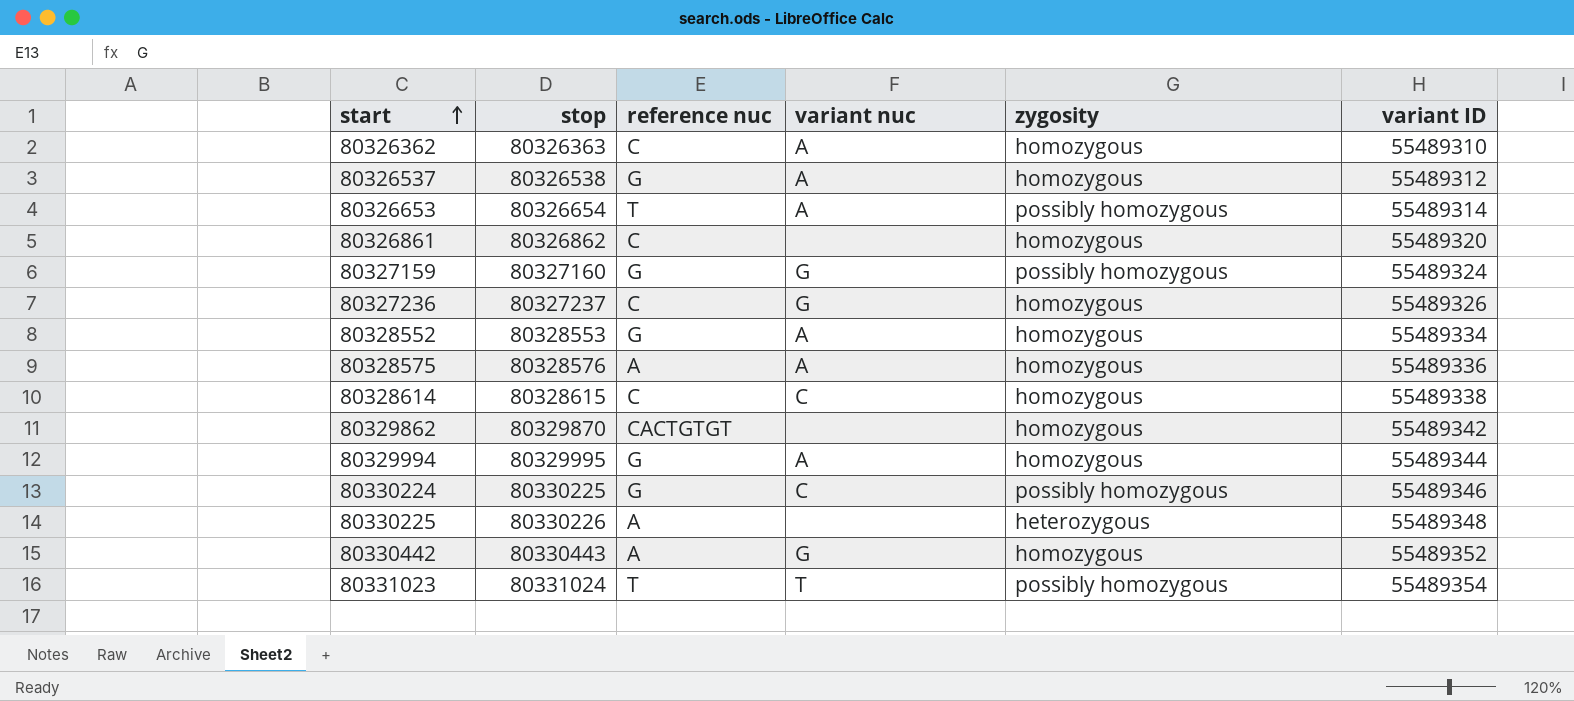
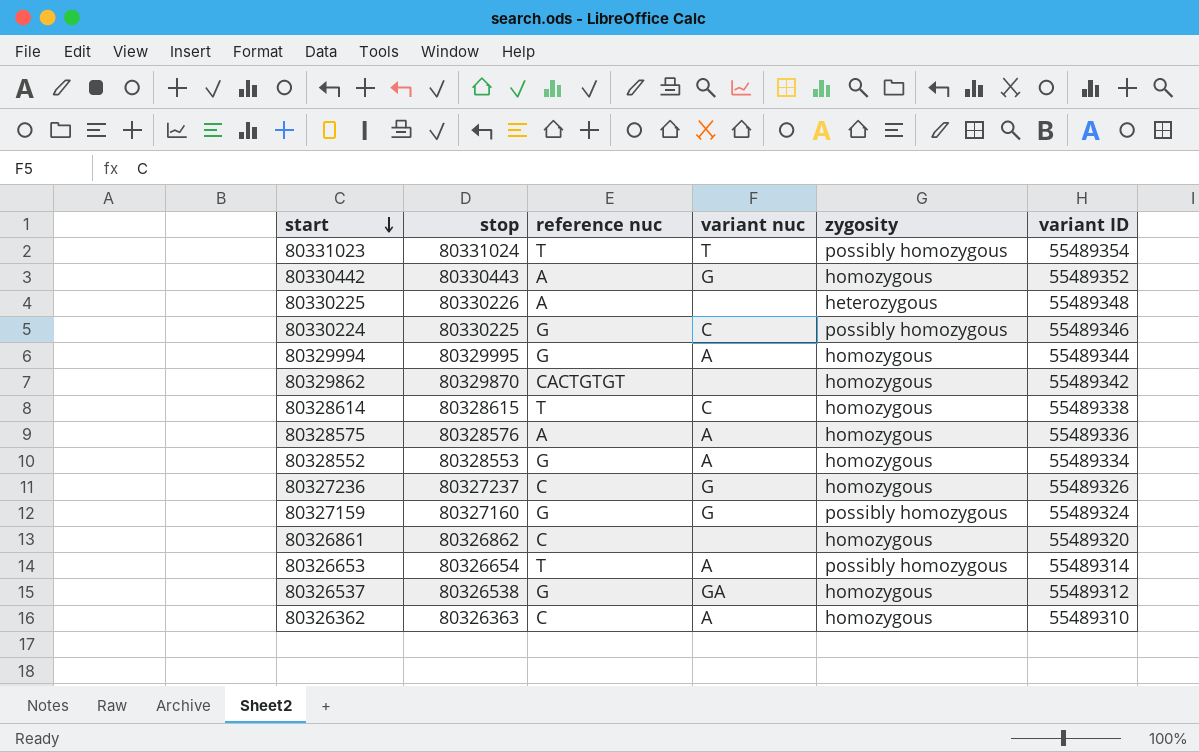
row order: start ascending -> start descending
80328614 | reference nuc: C -> T
80326537 | variant nuc: A -> GA

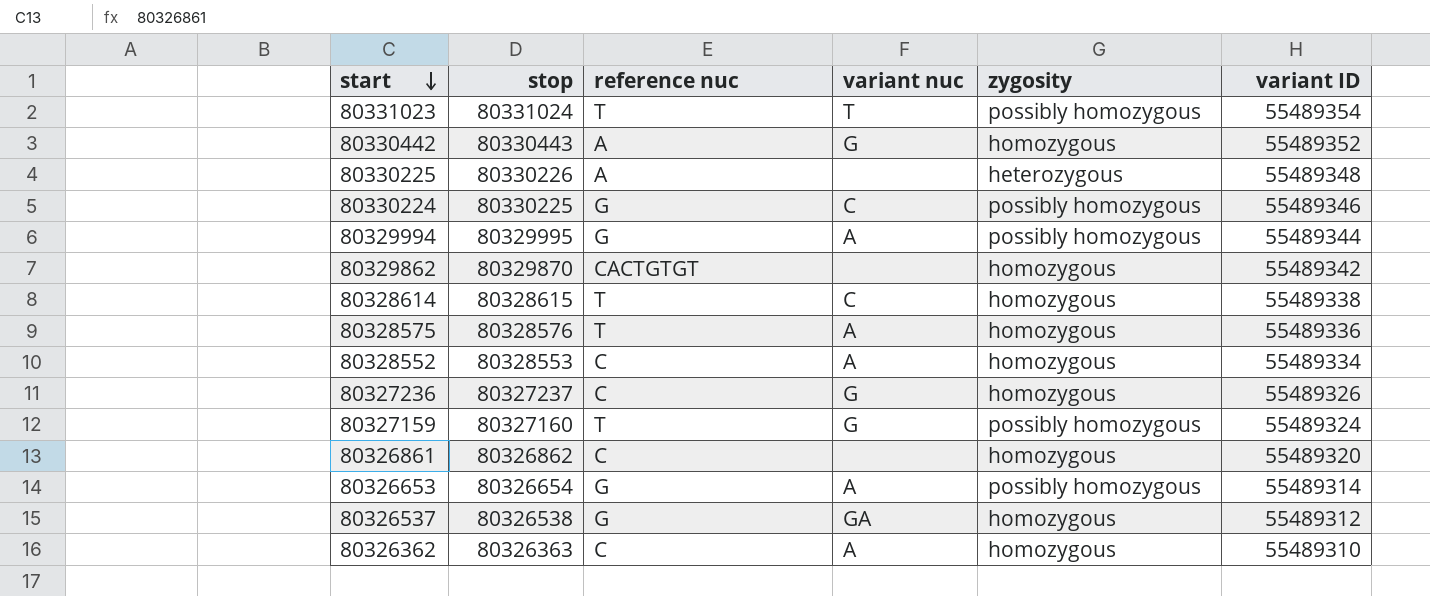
80329994 | zygosity: homozygous -> possibly homozygous
80328575 | reference nuc: A -> T
80328552 | reference nuc: G -> C
80327159 | reference nuc: G -> T
80326653 | reference nuc: T -> G

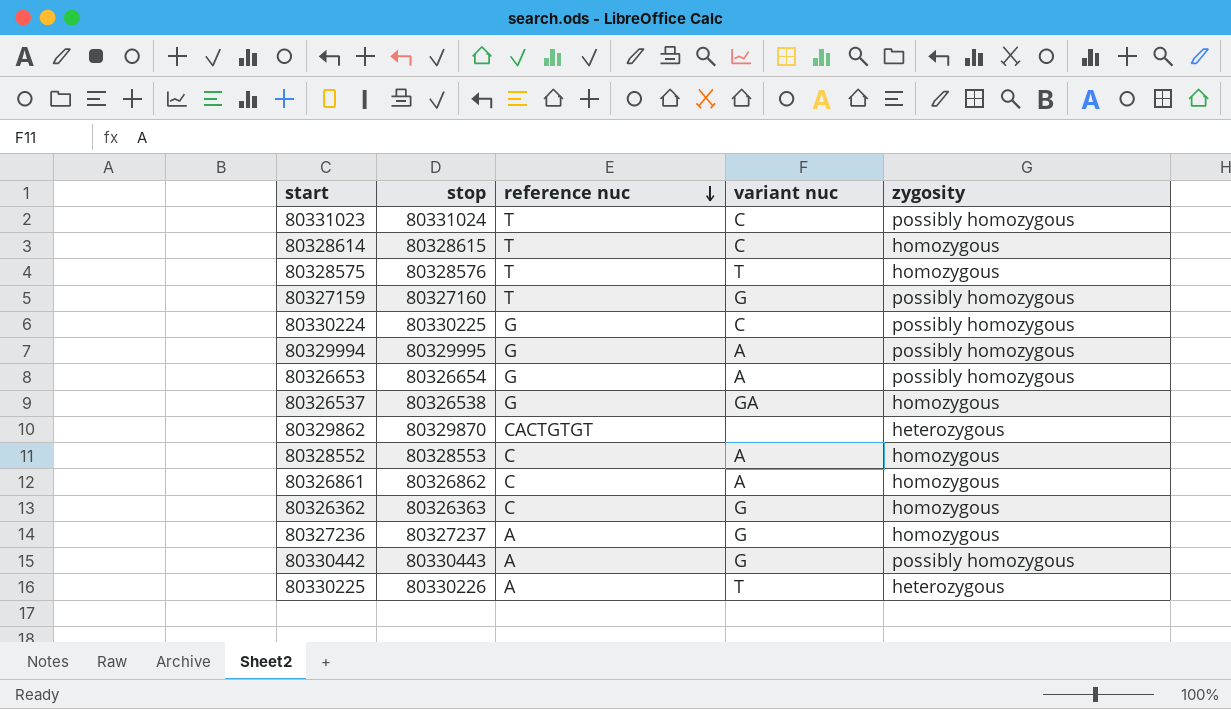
row order: start descending -> reference nuc descending
column variant ID | position: 6 -> none
80331023 | variant nuc: T -> C
80328575 | variant nuc: A -> T
80329862 | zygosity: homozygous -> heterozygous
80326861 | variant nuc: none -> A
80326362 | variant nuc: A -> G
80327236 | reference nuc: C -> A
80330442 | zygosity: homozygous -> possibly homozygous
80330225 | variant nuc: none -> T

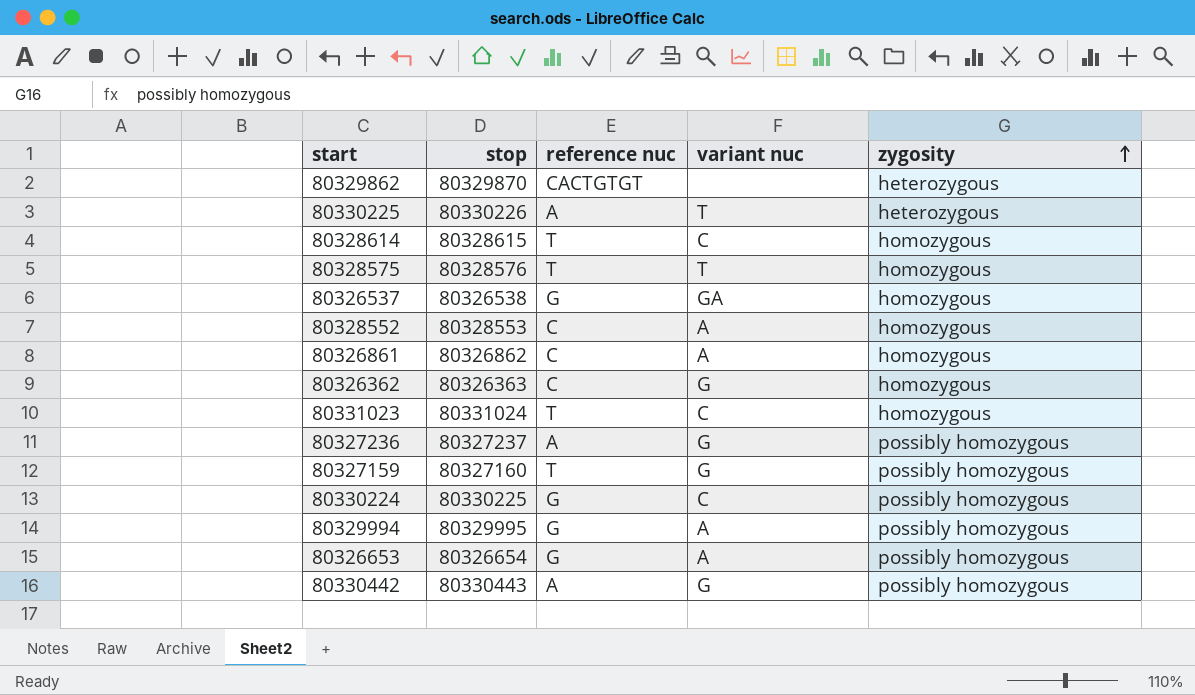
row order: reference nuc descending -> zygosity ascending
80331023 | zygosity: possibly homozygous -> homozygous
80327236 | zygosity: homozygous -> possibly homozygous

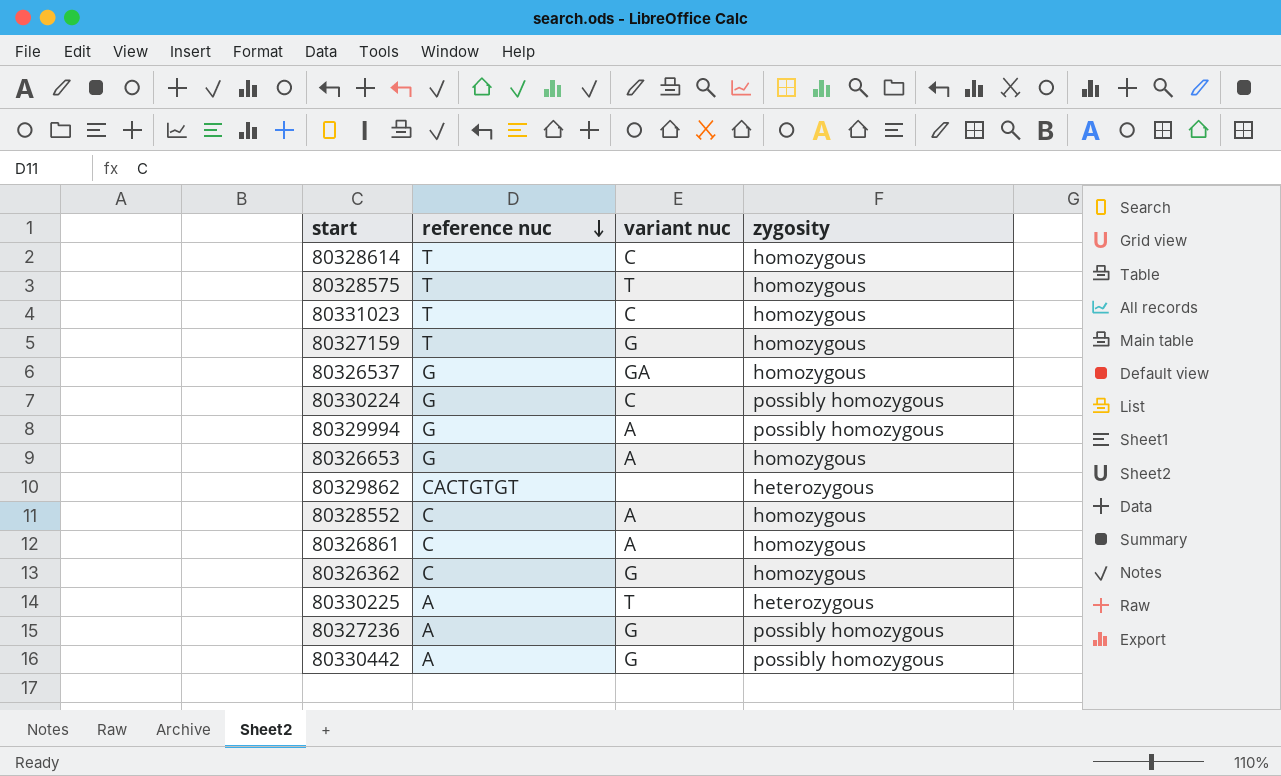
row order: zygosity ascending -> reference nuc descending
column stop | position: 2 -> none
80327159 | zygosity: possibly homozygous -> homozygous
80326653 | zygosity: possibly homozygous -> homozygous

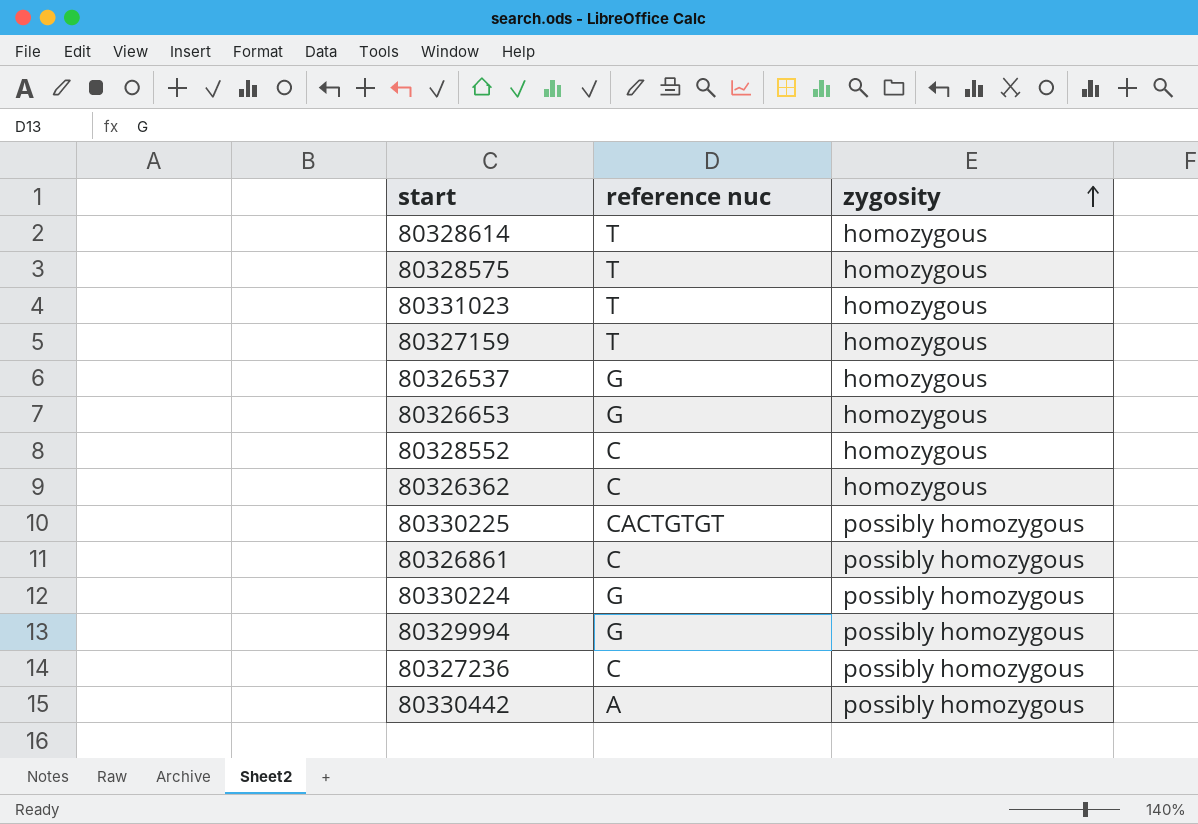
row order: reference nuc descending -> zygosity ascending
column variant nuc | position: 3 -> none
row 80329862: CACTGTGT | none | heterozygous -> none
80330225 | reference nuc: A -> CACTGTGT
80330225 | zygosity: heterozygous -> possibly homozygous
80326861 | zygosity: homozygous -> possibly homozygous
80327236 | reference nuc: A -> C

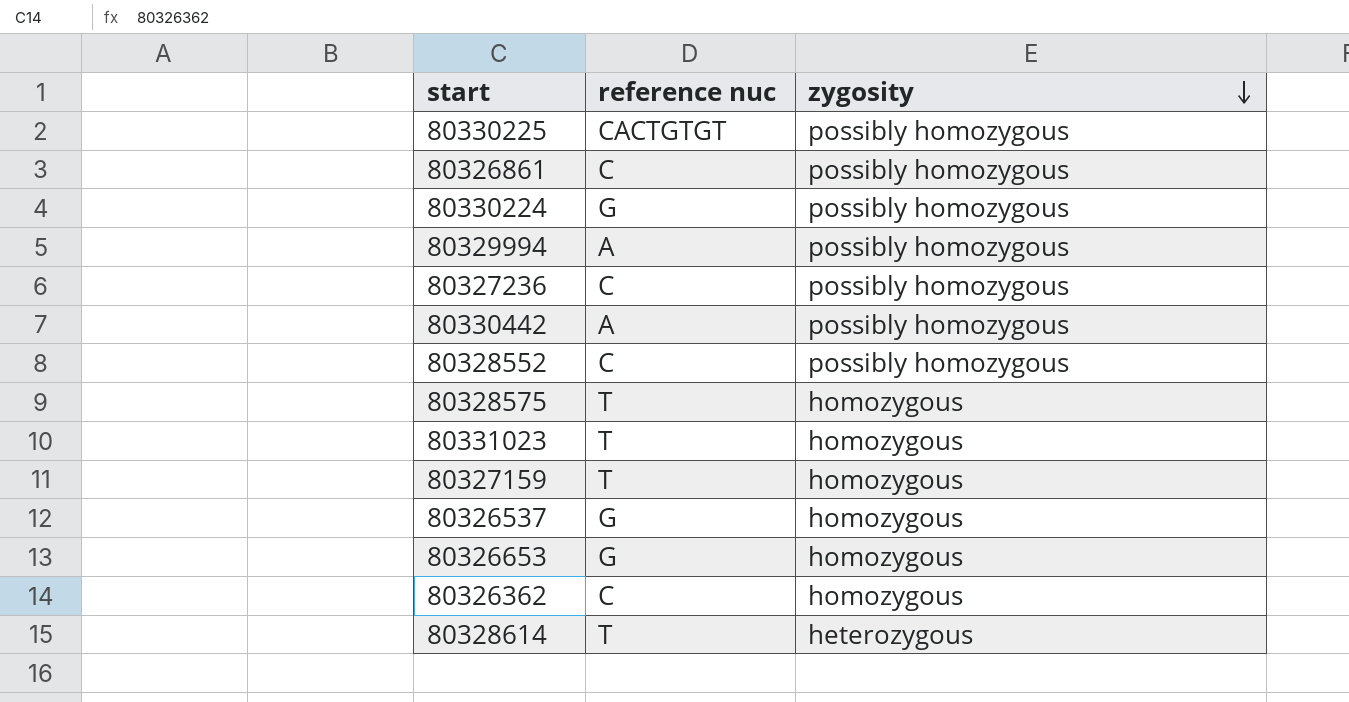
row order: zygosity ascending -> zygosity descending
80329994 | reference nuc: G -> A
80328552 | zygosity: homozygous -> possibly homozygous
80328614 | zygosity: homozygous -> heterozygous

